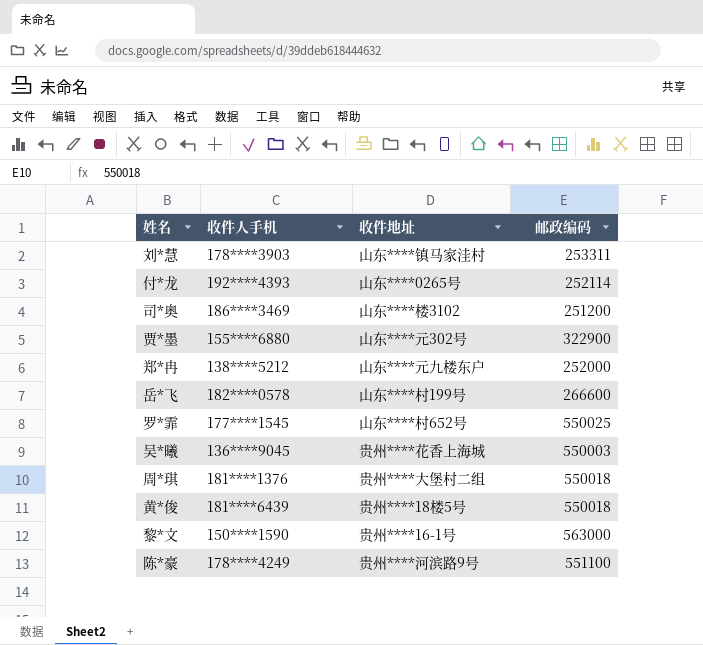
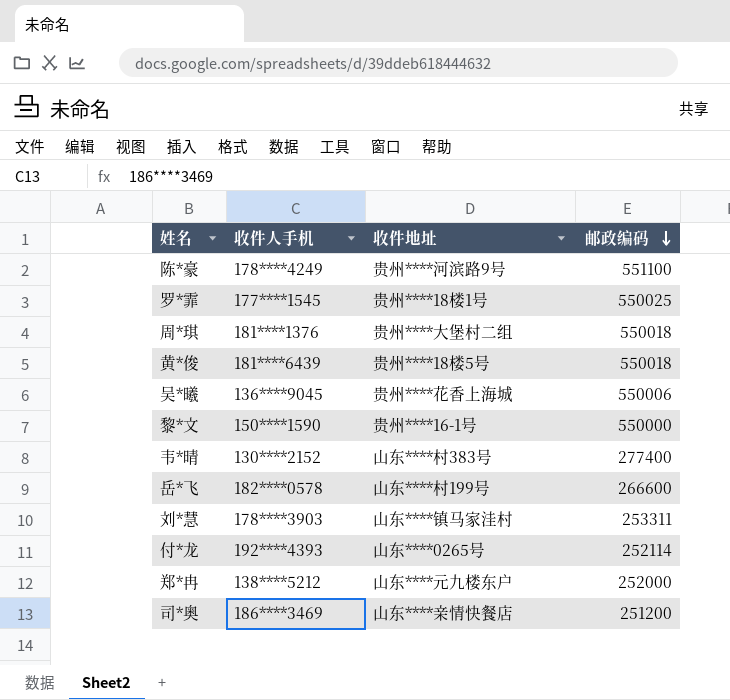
row order: none -> 邮政编码 descending
row 贾*墨: 155****6880 | 山东****元302号 | 322900 -> none
罗*霏 | 收件地址: 山东****村652号 -> 贵州****18楼1号
吴*曦 | 邮政编码: 550003 -> 550006
黎*文 | 邮政编码: 563000 -> 550000
row 韦*晴: none -> 130****2152 | 山东****村383号 | 277400
司*奥 | 收件地址: 山东****楼3102 -> 山东****亲情快餐店

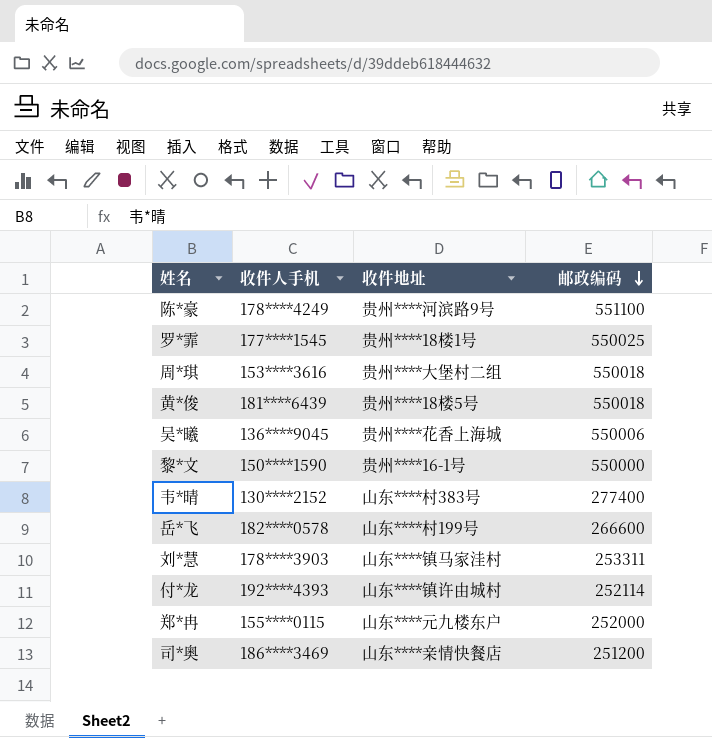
周*琪 | 收件人手机: 181****1376 -> 153****3616
付*龙 | 收件地址: 山东****0265号 -> 山东****镇许由城村
郑*冉 | 收件人手机: 138****5212 -> 155****0115

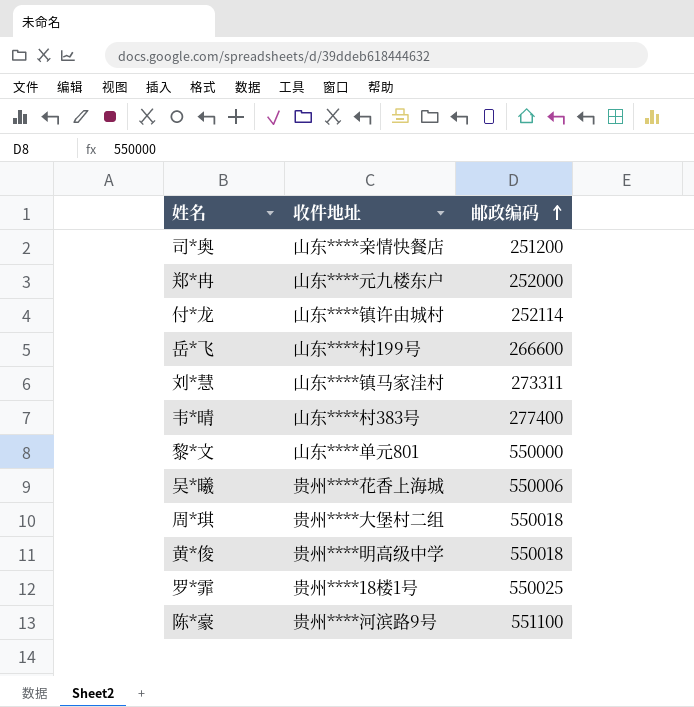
row order: 邮政编码 descending -> 邮政编码 ascending
column 收件人手机 | position: 2 -> none
刘*慧 | 邮政编码: 253311 -> 273311
黎*文 | 收件地址: 贵州****16-1号 -> 山东****单元801
黄*俊 | 收件地址: 贵州****18楼5号 -> 贵州****明高级中学

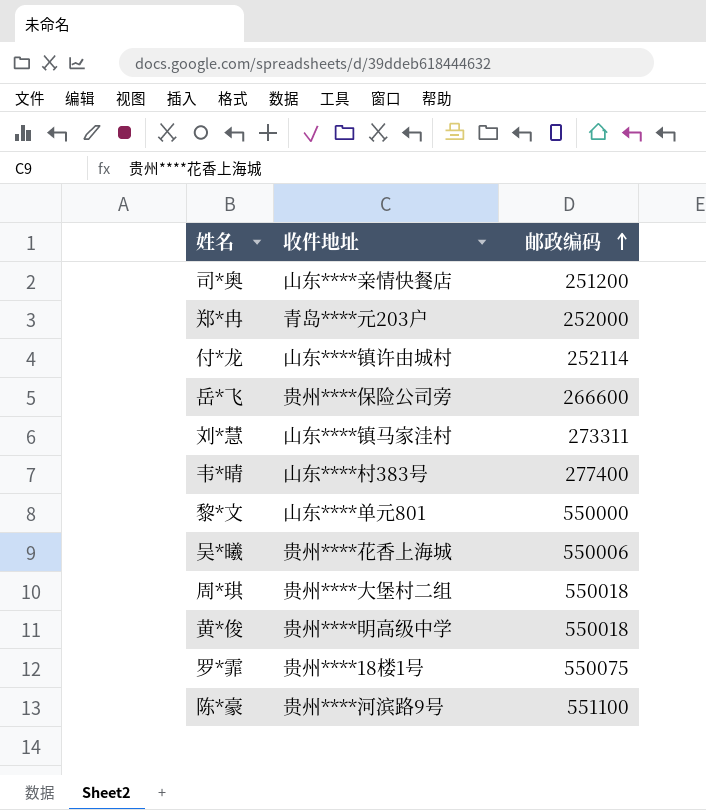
郑*冉 | 收件地址: 山东****元九楼东户 -> 青岛****元203户
岳*飞 | 收件地址: 山东****村199号 -> 贵州****保险公司旁
罗*霏 | 邮政编码: 550025 -> 550075

